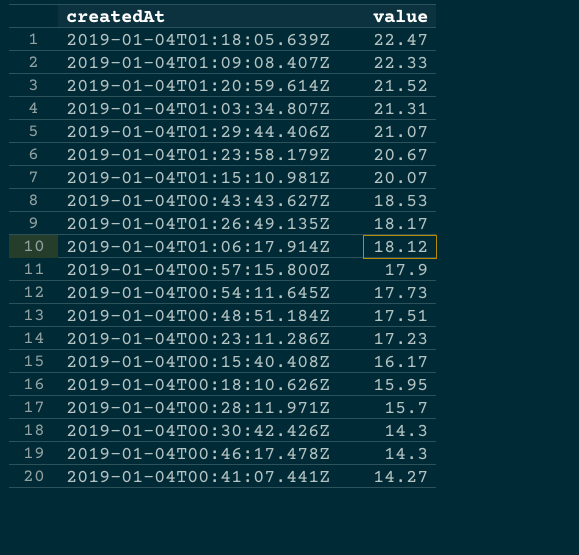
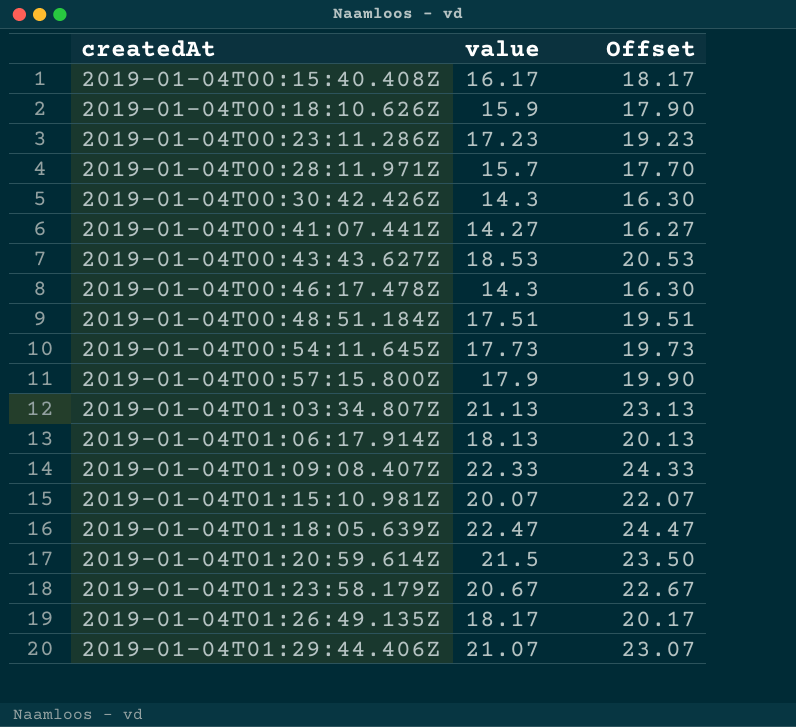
row order: value descending -> createdAt ascending
column Offset | formula: none -> [value] + 2
2019-01-04T00:18:10.626Z | value: 15.95 -> 15.9
2019-01-04T01:03:34.807Z | value: 21.31 -> 21.13
2019-01-04T01:06:17.914Z | value: 18.12 -> 18.13
2019-01-04T01:20:59.614Z | value: 21.52 -> 21.5

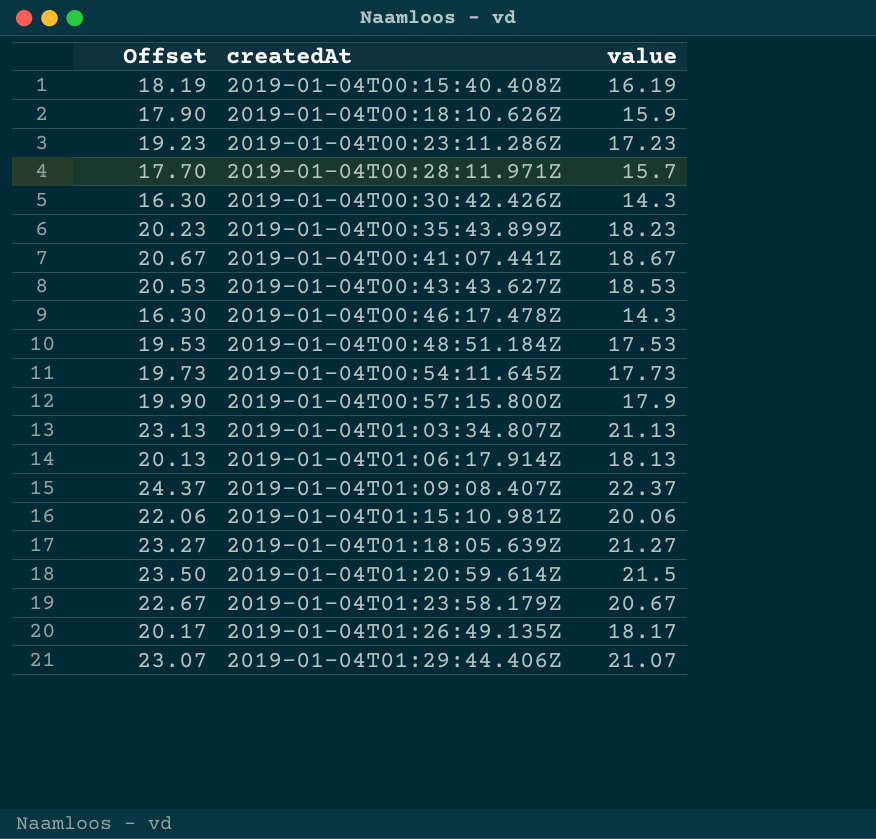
column Offset | position: 3 -> 1
2019-01-04T00:15:40.408Z | Offset: 18.17 -> 18.19
2019-01-04T00:15:40.408Z | value: 16.17 -> 16.19
row 2019-01-04T00:35:43.899Z: none -> 20.23 | 18.23
2019-01-04T00:41:07.441Z | Offset: 16.27 -> 20.67
2019-01-04T00:41:07.441Z | value: 14.27 -> 18.67
2019-01-04T00:48:51.184Z | Offset: 19.51 -> 19.53
2019-01-04T00:48:51.184Z | value: 17.51 -> 17.53
2019-01-04T01:09:08.407Z | Offset: 24.33 -> 24.37
2019-01-04T01:09:08.407Z | value: 22.33 -> 22.37
2019-01-04T01:15:10.981Z | Offset: 22.07 -> 22.06
2019-01-04T01:15:10.981Z | value: 20.07 -> 20.06
2019-01-04T01:18:05.639Z | Offset: 24.47 -> 23.27
2019-01-04T01:18:05.639Z | value: 22.47 -> 21.27

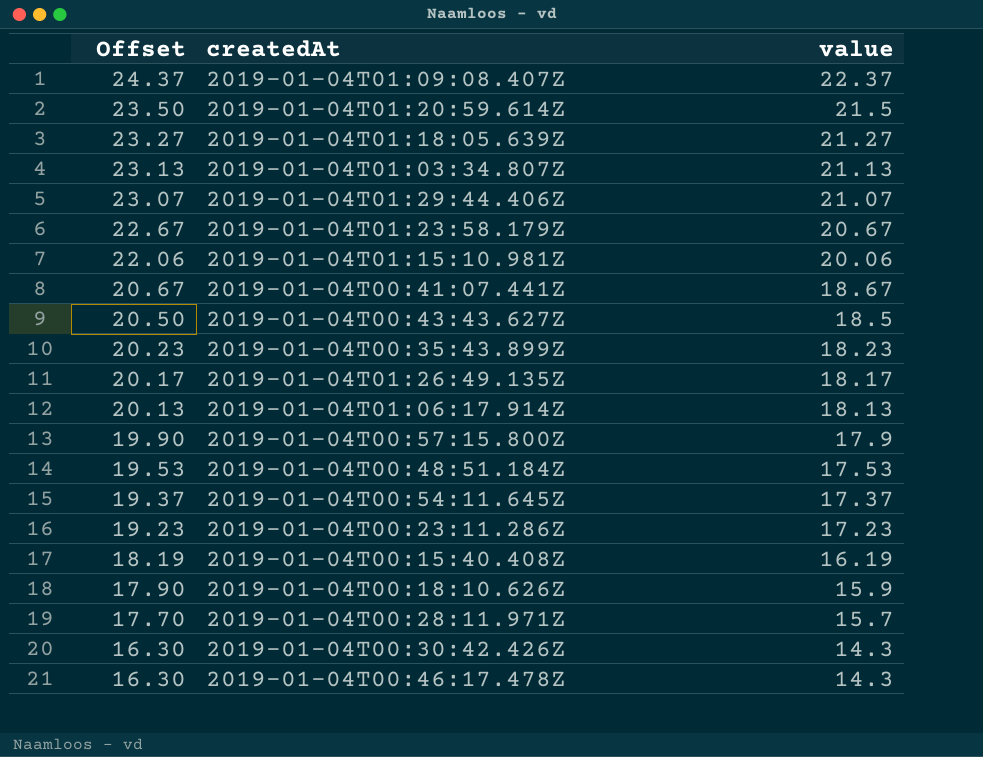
row order: createdAt ascending -> Offset descending
2019-01-04T00:43:43.627Z | Offset: 20.53 -> 20.50
2019-01-04T00:43:43.627Z | value: 18.53 -> 18.5
2019-01-04T00:54:11.645Z | Offset: 19.73 -> 19.37
2019-01-04T00:54:11.645Z | value: 17.73 -> 17.37

